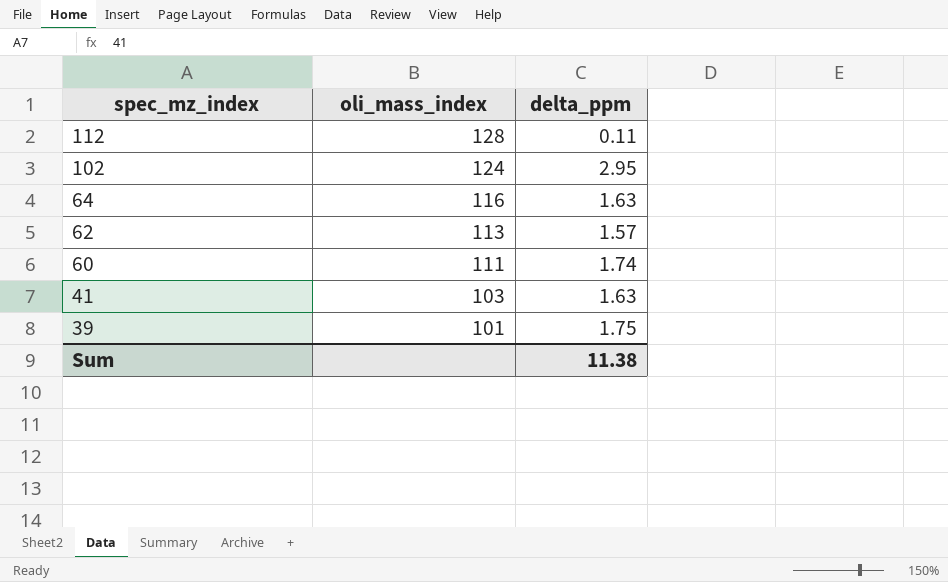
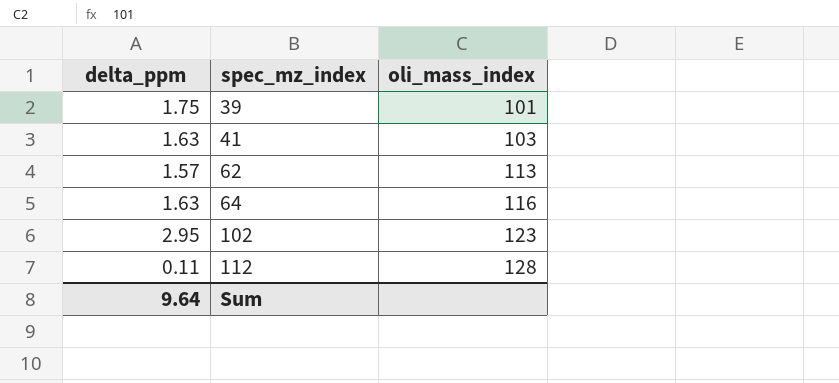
row order: spec_mz_index descending -> spec_mz_index ascending
column delta_ppm | position: 3 -> 1
row 60: 111 | 1.74 -> none
102 | oli_mass_index: 124 -> 123
Sum | delta_ppm: 11.38 -> 9.64

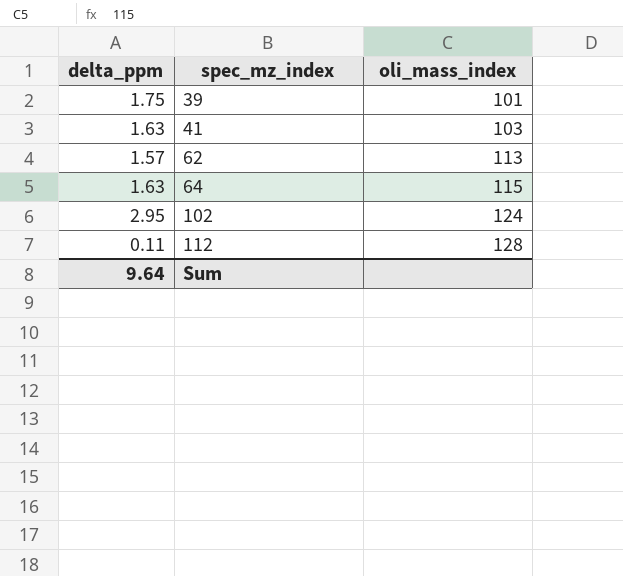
64 | oli_mass_index: 116 -> 115
102 | oli_mass_index: 123 -> 124

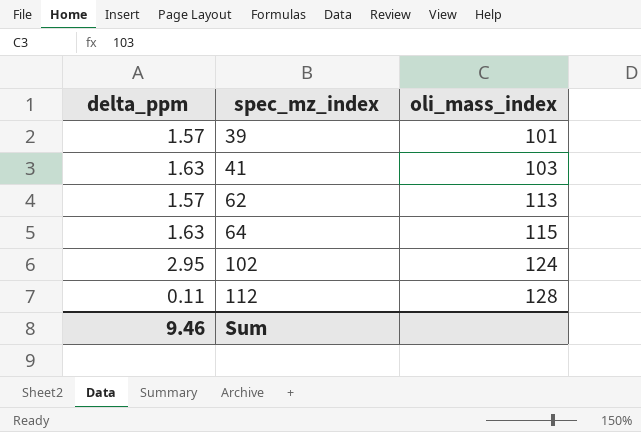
39 | delta_ppm: 1.75 -> 1.57
Sum | delta_ppm: 9.64 -> 9.46

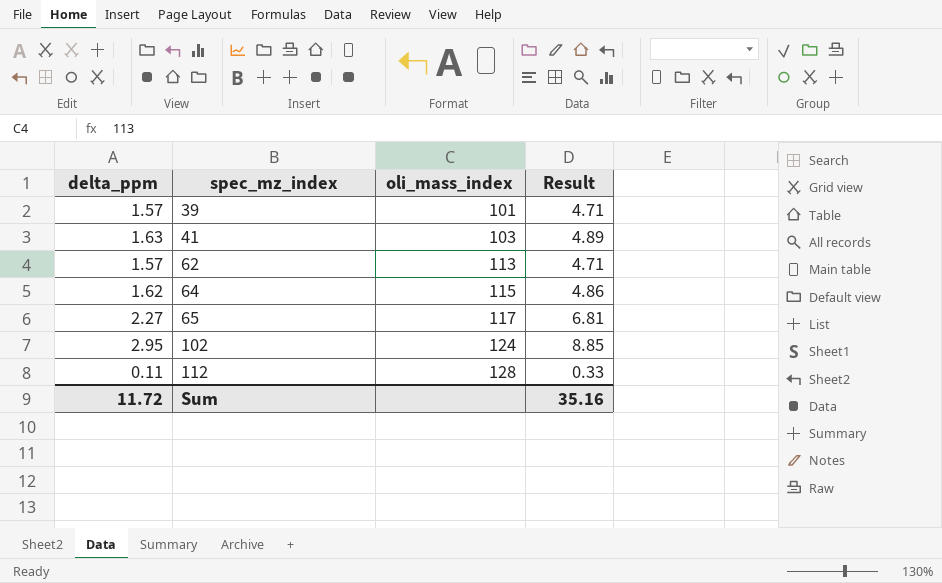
column Result | formula: none -> [delta_ppm] * 3
64 | delta_ppm: 1.63 -> 1.62
row 65: none -> 2.27 | 117 | 6.81
Sum | delta_ppm: 9.46 -> 11.72

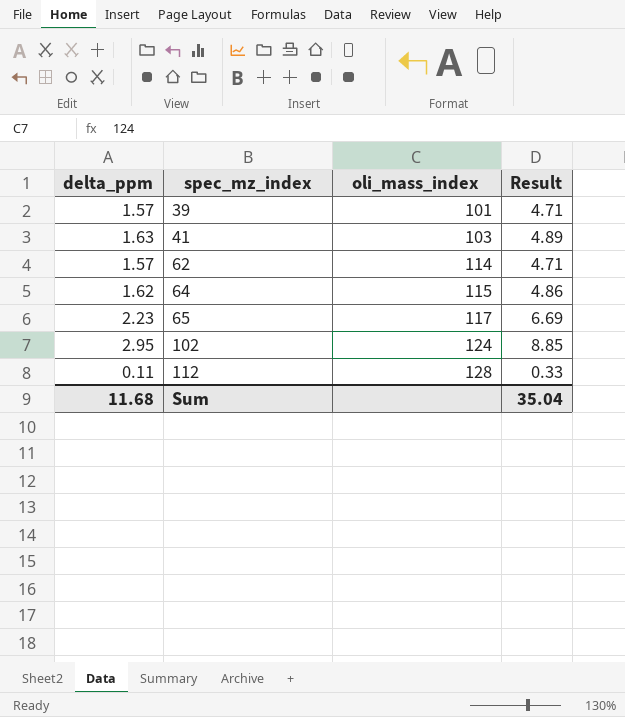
62 | oli_mass_index: 113 -> 114
65 | delta_ppm: 2.27 -> 2.23
65 | Result: 6.81 -> 6.69
Sum | delta_ppm: 11.72 -> 11.68
Sum | Result: 35.16 -> 35.04

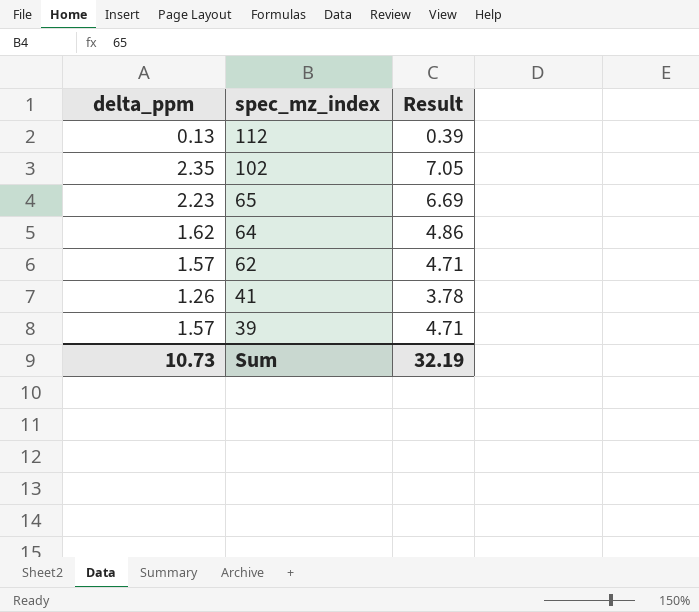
row order: spec_mz_index ascending -> spec_mz_index descending
column oli_mass_index | position: 3 -> none
112 | delta_ppm: 0.11 -> 0.13
112 | Result: 0.33 -> 0.39
102 | delta_ppm: 2.95 -> 2.35
102 | Result: 8.85 -> 7.05
41 | delta_ppm: 1.63 -> 1.26
41 | Result: 4.89 -> 3.78
Sum | delta_ppm: 11.68 -> 10.73
Sum | Result: 35.04 -> 32.19

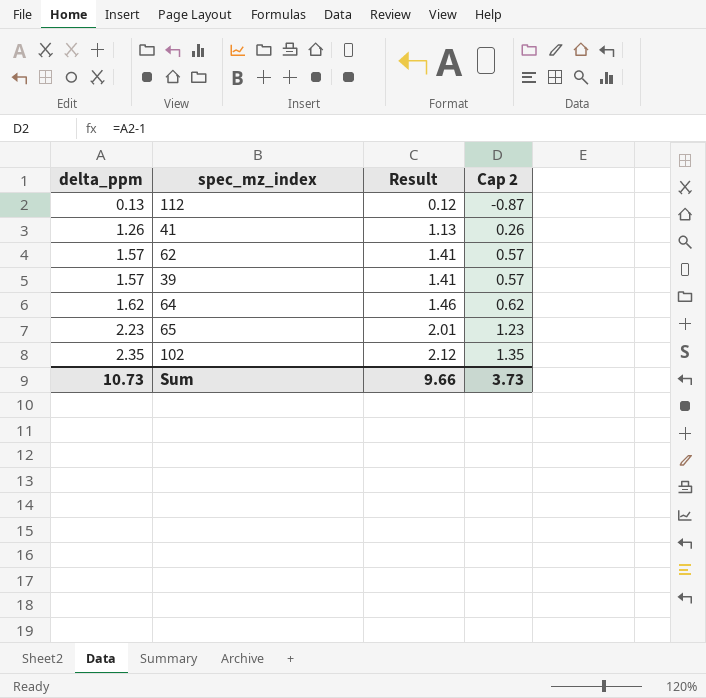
row order: spec_mz_index descending -> delta_ppm ascending
column Result | formula: [delta_ppm] * 3 -> [delta_ppm] * 0.9
column Cap 2 | formula: none -> [delta_ppm] - 1
Sum | Result: 32.19 -> 9.66

